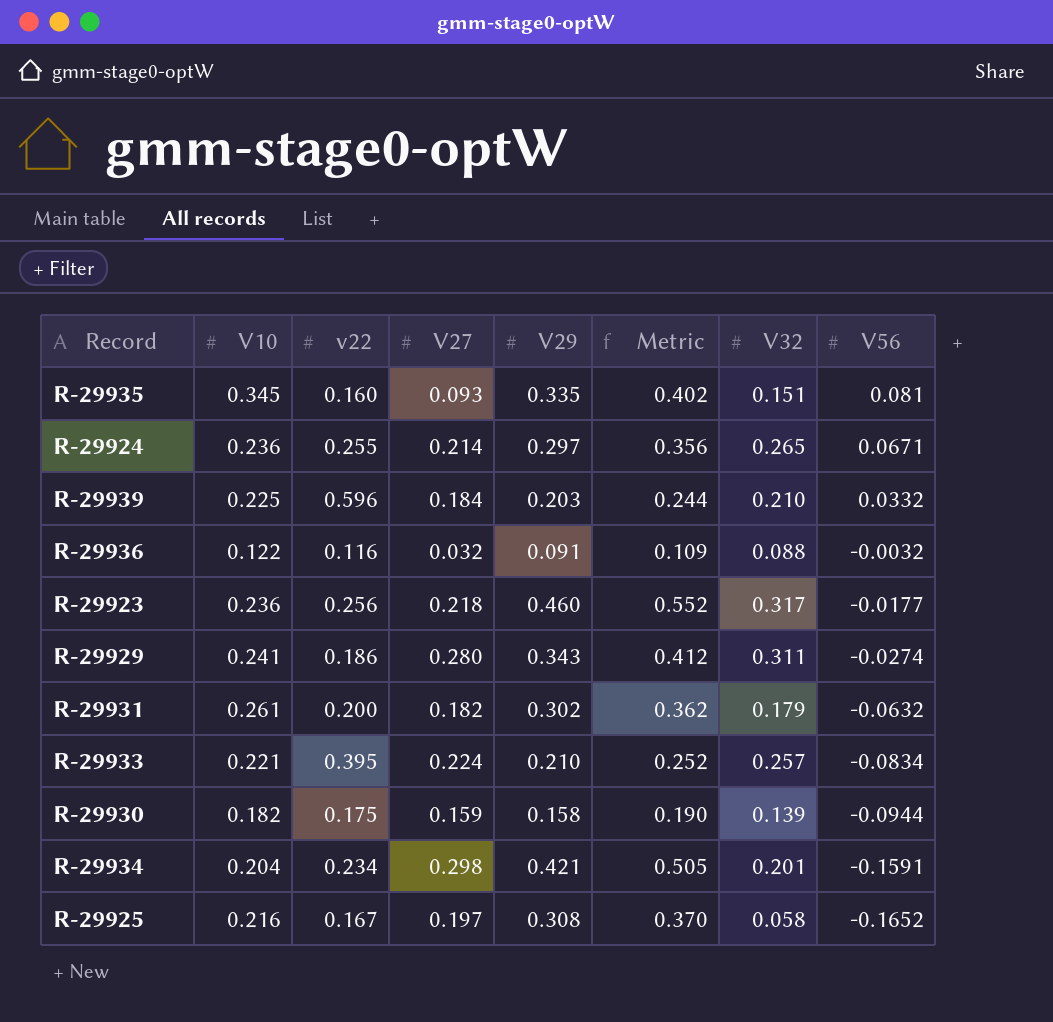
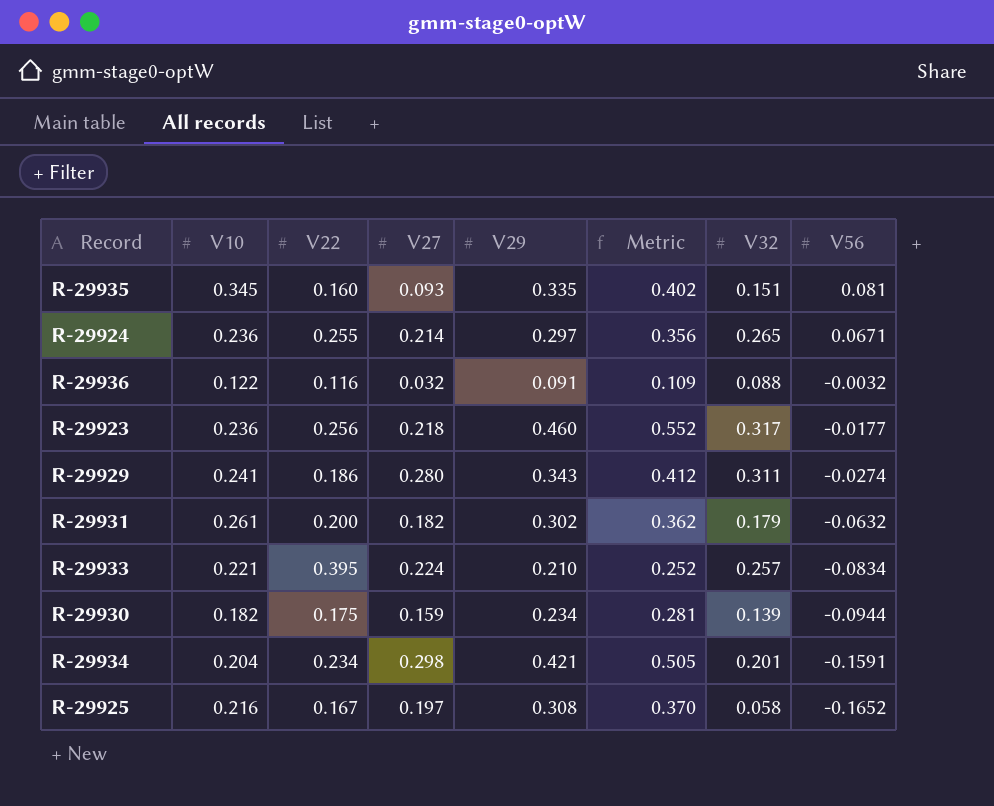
column name: v22 -> V22
row R-29939: 0.225 | 0.596 | 0.184 | 0.203 | 0.244 | 0.210 | 0.0332 -> none
R-29930 | V29: 0.158 -> 0.234
R-29930 | Metric: 0.190 -> 0.281

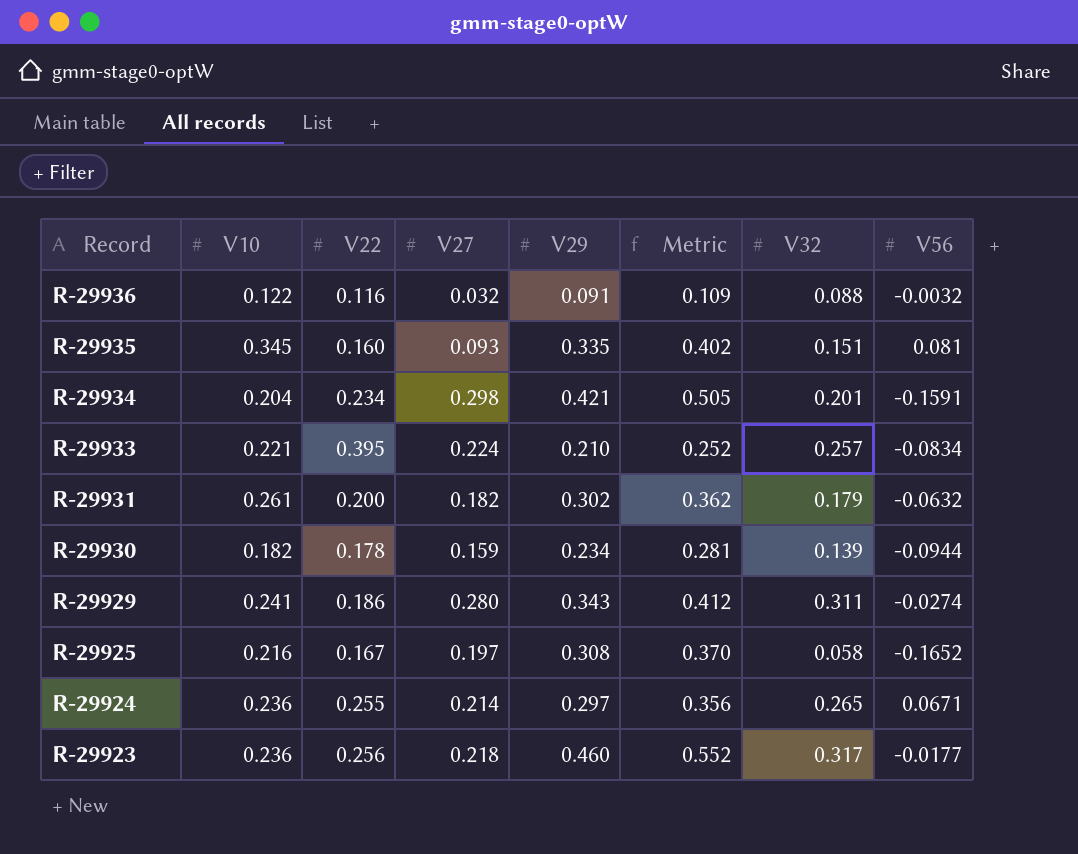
row order: V56 descending -> Record descending
R-29930 | V22: 0.175 -> 0.178

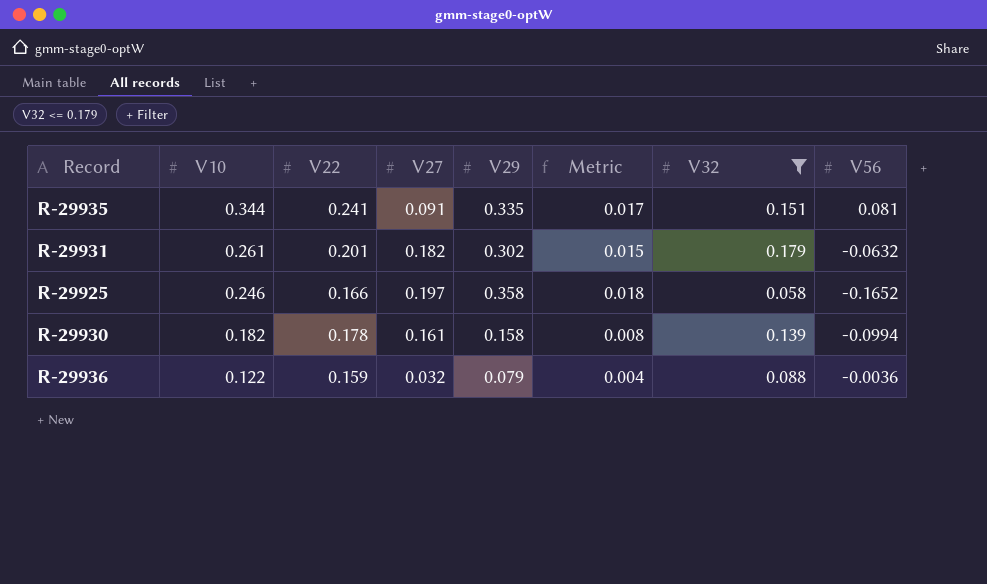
filter: none -> V32 <= 0.179
row order: Record descending -> V10 descending
column Metric | formula: [V29] * 1.2 -> [V29] * 0.05
R-29935 | V10: 0.345 -> 0.344
R-29935 | V22: 0.160 -> 0.241
R-29935 | V27: 0.093 -> 0.091
R-29931 | V22: 0.200 -> 0.201
R-29925 | V10: 0.216 -> 0.246
R-29925 | V22: 0.167 -> 0.166
R-29925 | V29: 0.308 -> 0.358
R-29930 | V27: 0.159 -> 0.161
R-29930 | V29: 0.234 -> 0.158
R-29930 | V56: -0.0944 -> -0.0994
R-29936 | V22: 0.116 -> 0.159
R-29936 | V29: 0.091 -> 0.079
R-29936 | V56: -0.0032 -> -0.0036

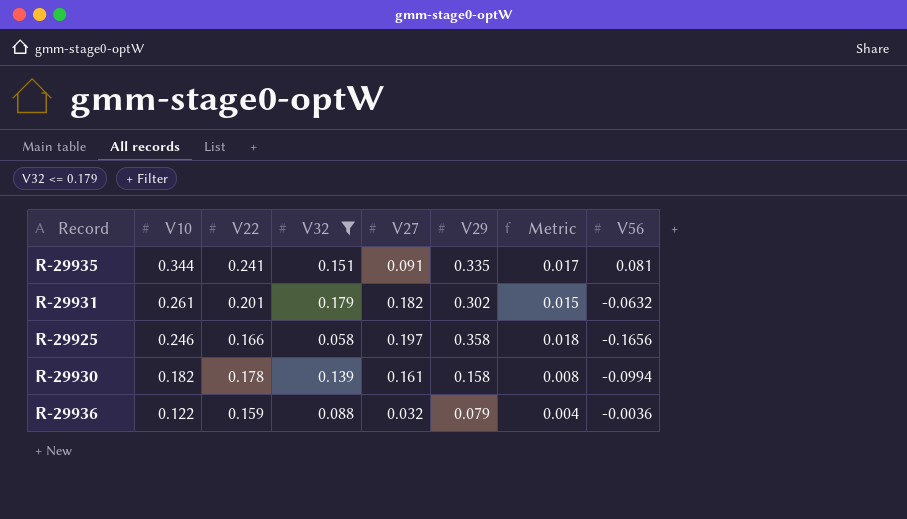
column V32 | position: 7 -> 4
R-29925 | V56: -0.1652 -> -0.1656

